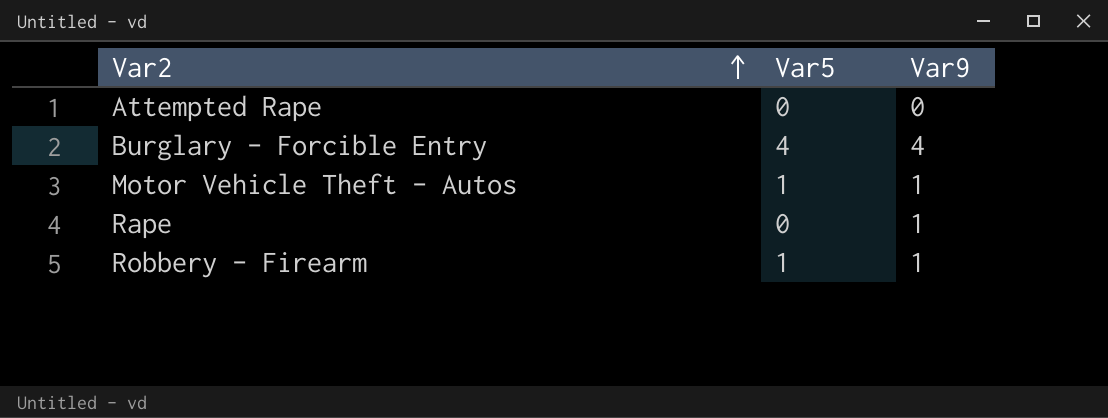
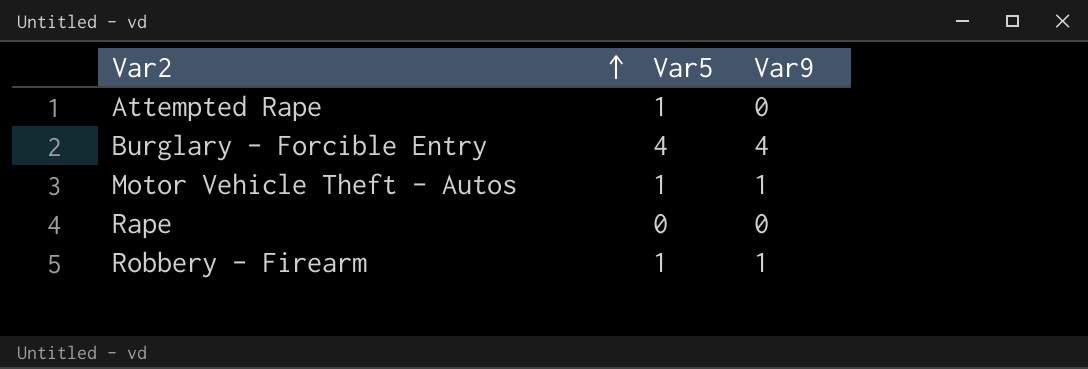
Attempted Rape | Var5: 0 -> 1
Rape | Var9: 1 -> 0

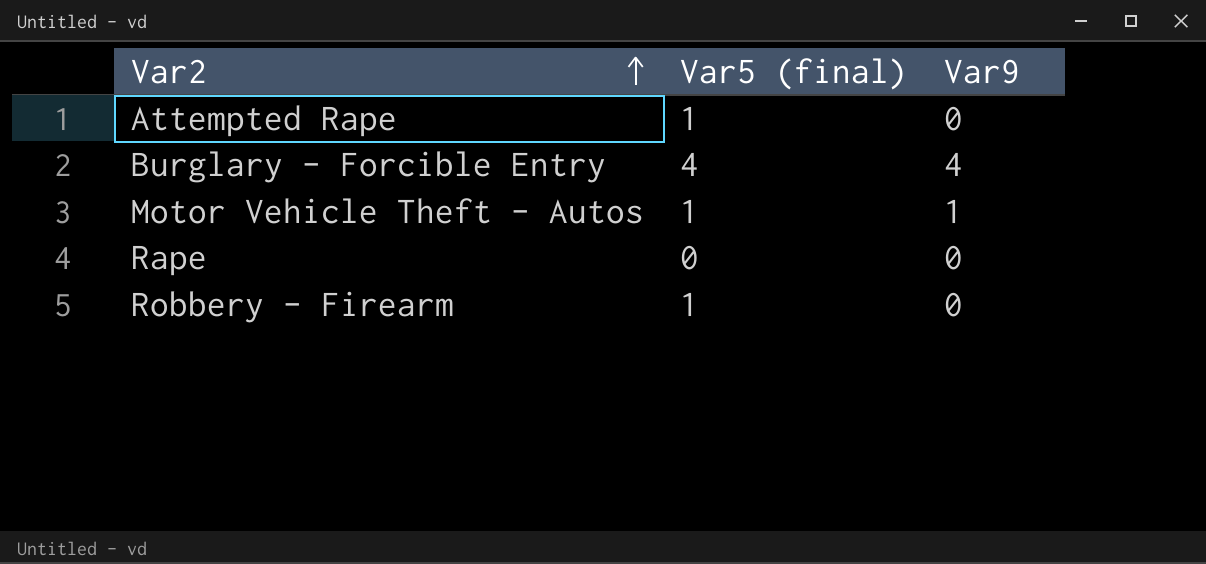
column name: Var5 -> Var5 (final)
Robbery - Firearm | Var9: 1 -> 0

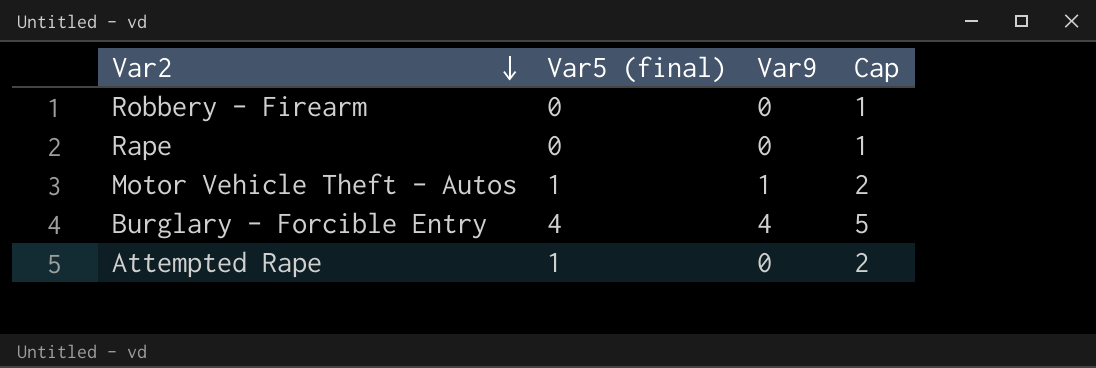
row order: Var2 ascending -> Var2 descending
column Cap | formula: none -> [Var5 (final)] + 1
Robbery - Firearm | Var5 (final): 1 -> 0

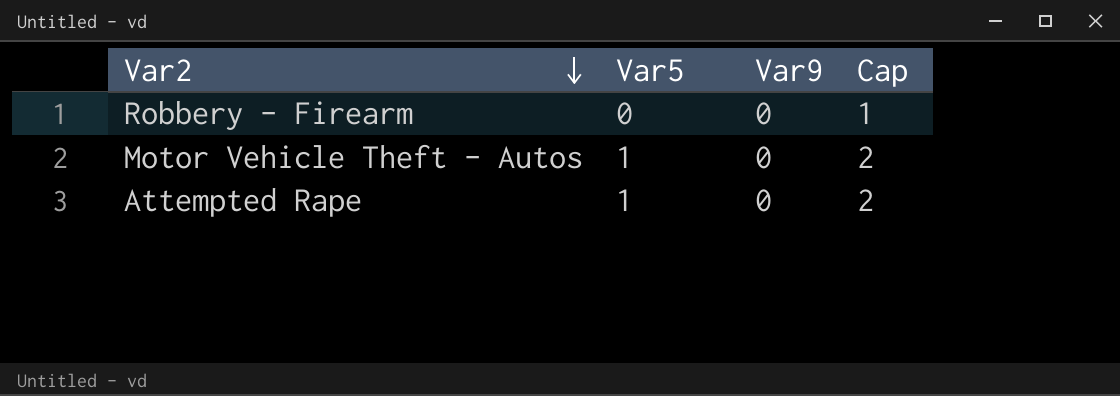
column name: Var5 (final) -> Var5
row Rape: 0 | 0 | 1 -> none
row Burglary - Forcible Entry: 4 | 4 | 5 -> none
Motor Vehicle Theft - Autos | Var9: 1 -> 0

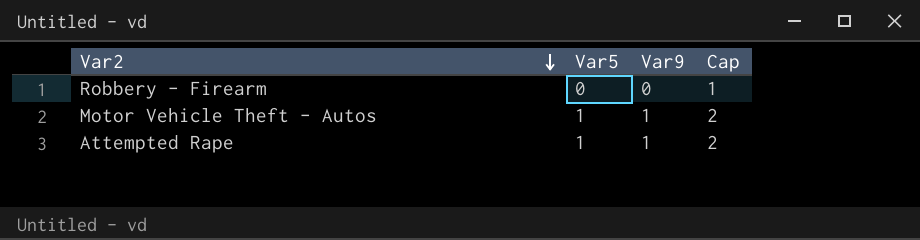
Motor Vehicle Theft - Autos | Var9: 0 -> 1
Attempted Rape | Var9: 0 -> 1

